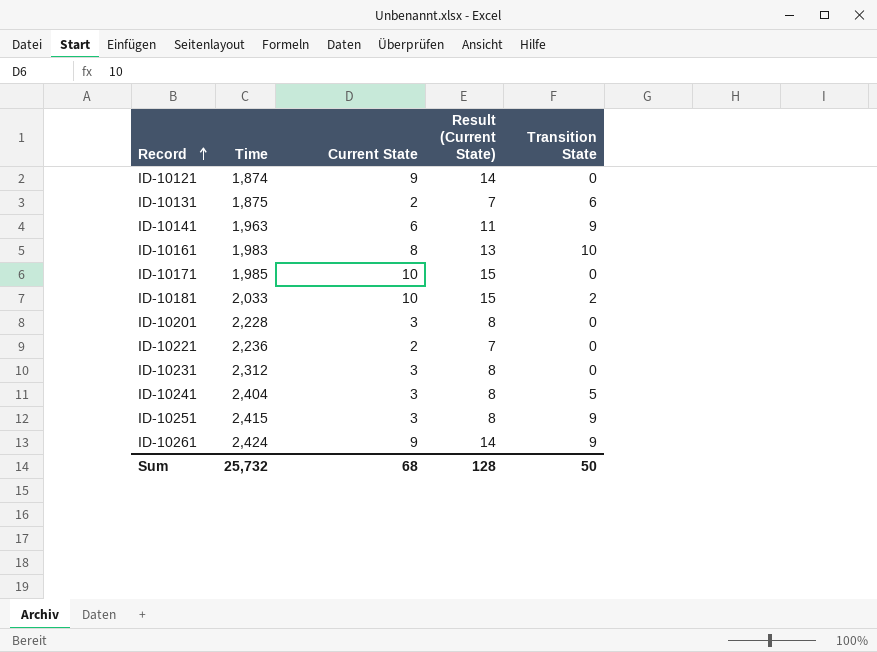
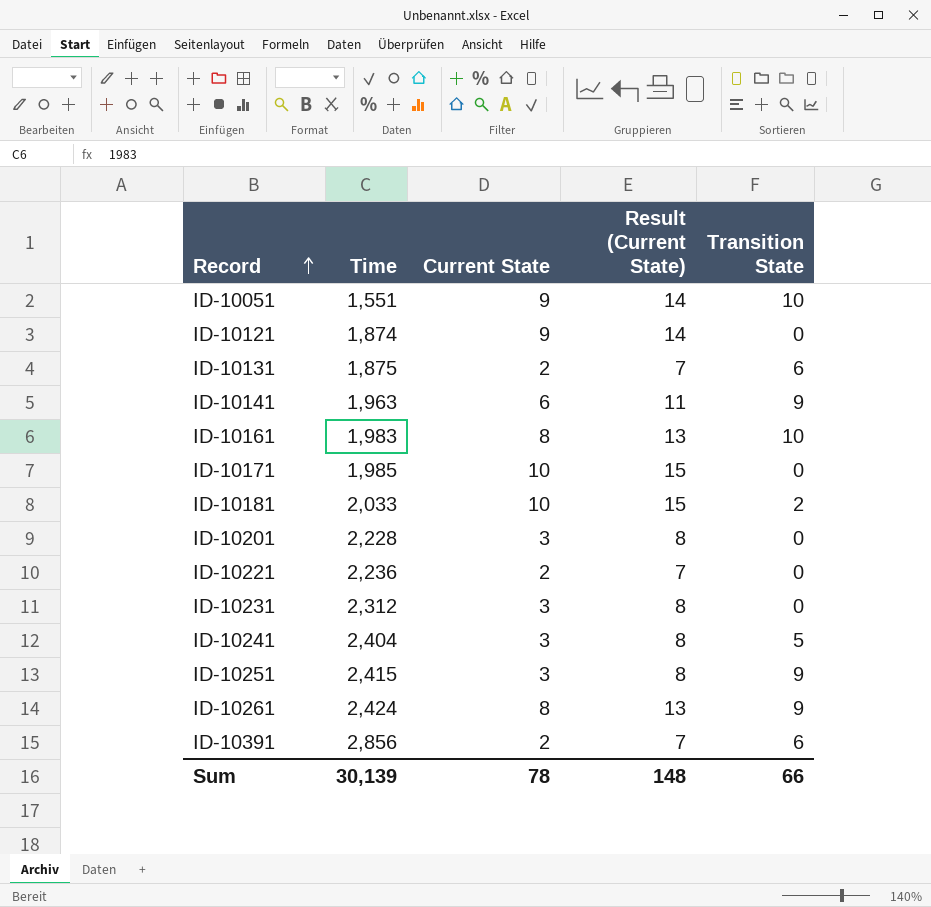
row ID-10051: none -> 1,551 | 9 | 14 | 10
ID-10261 | Current State: 9 -> 8
ID-10261 | Result (Current State): 14 -> 13
row ID-10391: none -> 2,856 | 2 | 7 | 6
Sum | Time: 25,732 -> 30,139
Sum | Current State: 68 -> 78
Sum | Result (Current State): 128 -> 148
Sum | Transition State: 50 -> 66

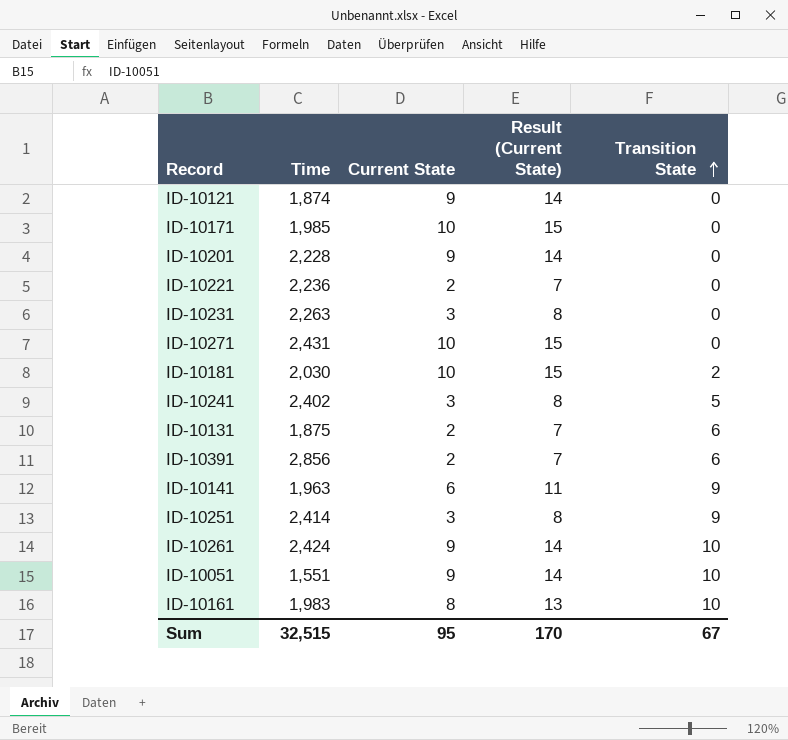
row order: Record ascending -> Transition State ascending
ID-10201 | Current State: 3 -> 9
ID-10201 | Result (Current State): 8 -> 14
ID-10231 | Time: 2,312 -> 2,263
row ID-10271: none -> 2,431 | 10 | 15 | 0
ID-10181 | Time: 2,033 -> 2,030
ID-10241 | Time: 2,404 -> 2,402
ID-10251 | Time: 2,415 -> 2,414
ID-10261 | Current State: 8 -> 9
ID-10261 | Result (Current State): 13 -> 14
ID-10261 | Transition State: 9 -> 10
Sum | Time: 30,139 -> 32,515
Sum | Current State: 78 -> 95
Sum | Result (Current State): 148 -> 170
Sum | Transition State: 66 -> 67

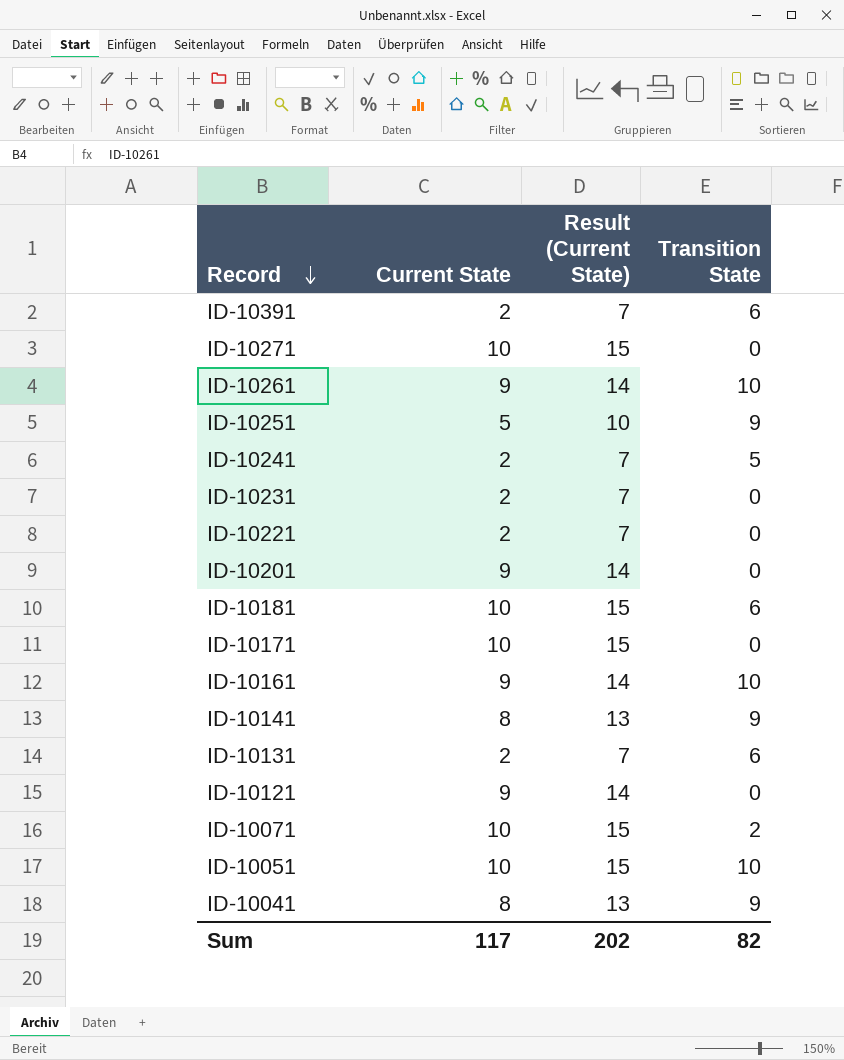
row order: Transition State ascending -> Record descending
column Time | position: 2 -> none
ID-10251 | Current State: 3 -> 5
ID-10251 | Result (Current State): 8 -> 10
ID-10241 | Current State: 3 -> 2
ID-10241 | Result (Current State): 8 -> 7
ID-10231 | Current State: 3 -> 2
ID-10231 | Result (Current State): 8 -> 7
ID-10181 | Transition State: 2 -> 6
ID-10161 | Current State: 8 -> 9
ID-10161 | Result (Current State): 13 -> 14
ID-10141 | Current State: 6 -> 8
ID-10141 | Result (Current State): 11 -> 13
row ID-10071: none -> 10 | 15 | 2
ID-10051 | Current State: 9 -> 10
ID-10051 | Result (Current State): 14 -> 15
row ID-10041: none -> 8 | 13 | 9
Sum | Current State: 95 -> 117
Sum | Result (Current State): 170 -> 202
Sum | Transition State: 67 -> 82

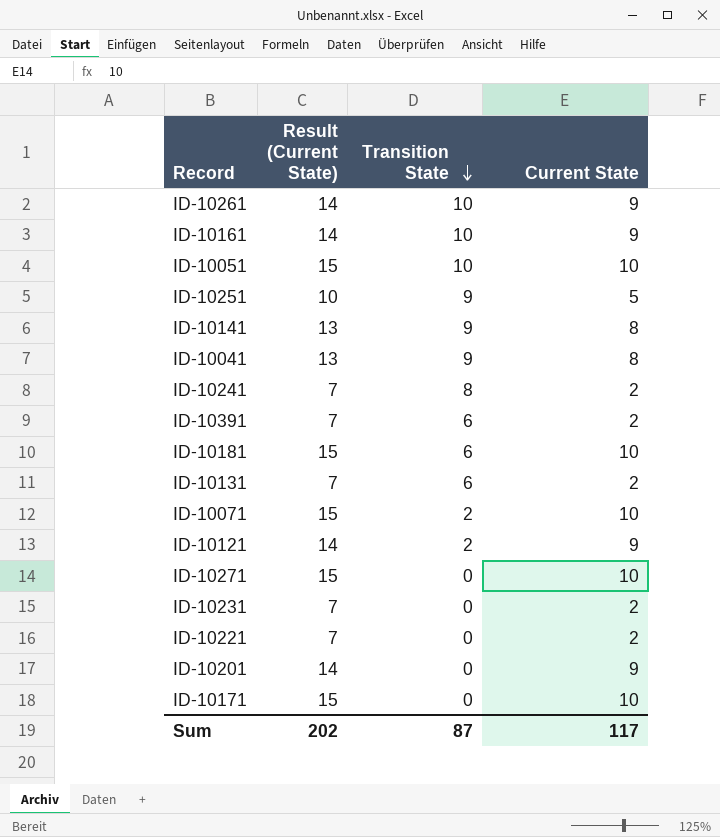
row order: Record descending -> Transition State descending
column Current State | position: 2 -> 4
ID-10241 | Transition State: 5 -> 8
ID-10121 | Transition State: 0 -> 2
Sum | Transition State: 82 -> 87

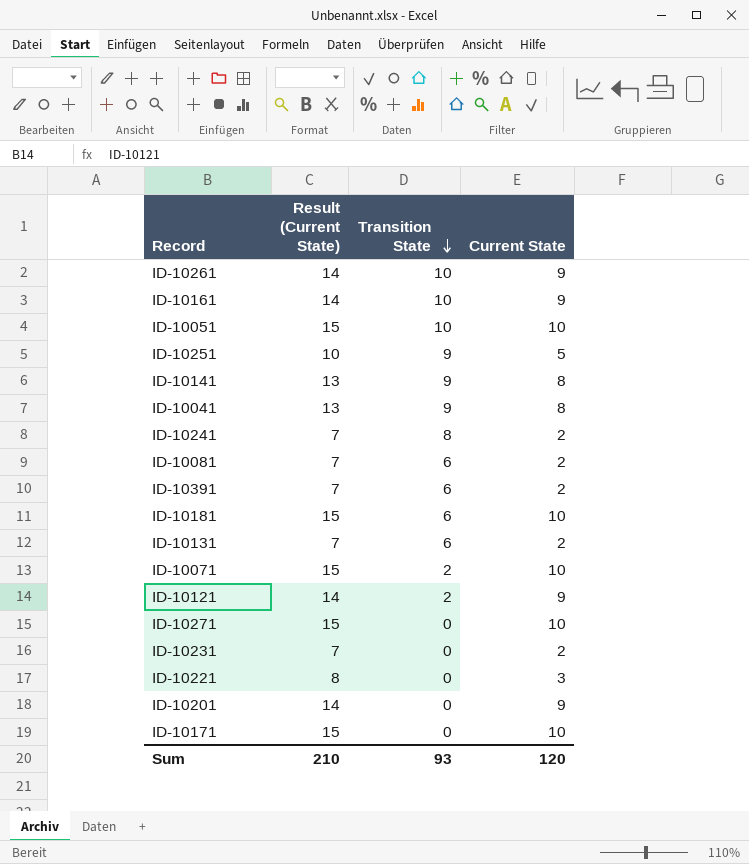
row ID-10081: none -> 7 | 6 | 2
ID-10221 | Result (Current State): 7 -> 8
ID-10221 | Current State: 2 -> 3
Sum | Result (Current State): 202 -> 210
Sum | Transition State: 87 -> 93
Sum | Current State: 117 -> 120

